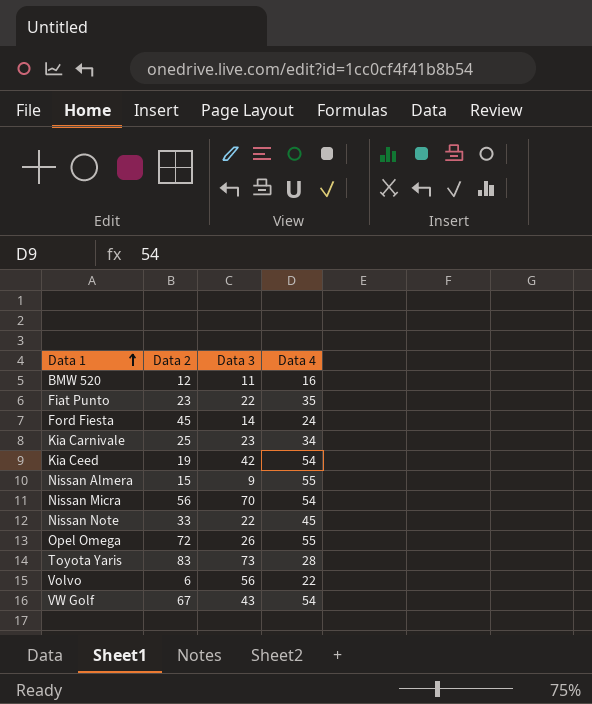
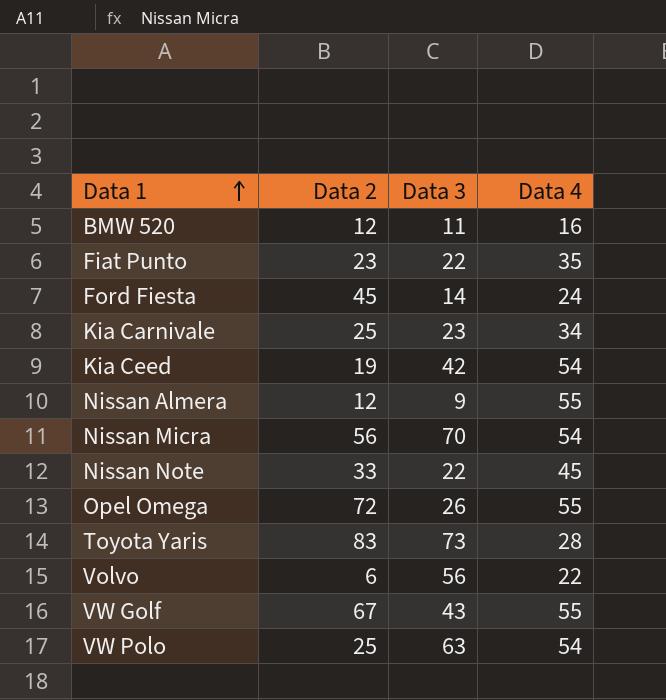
Nissan Almera | Data 2: 15 -> 12
VW Golf | Data 4: 54 -> 55
row VW Polo: none -> 25 | 63 | 54

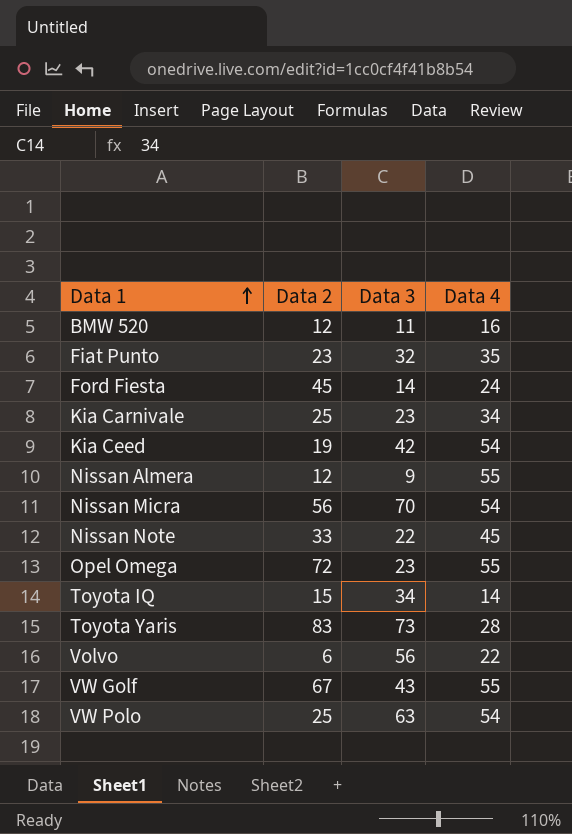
Fiat Punto | Data 3: 22 -> 32
Opel Omega | Data 3: 26 -> 23
row Toyota IQ: none -> 15 | 34 | 14

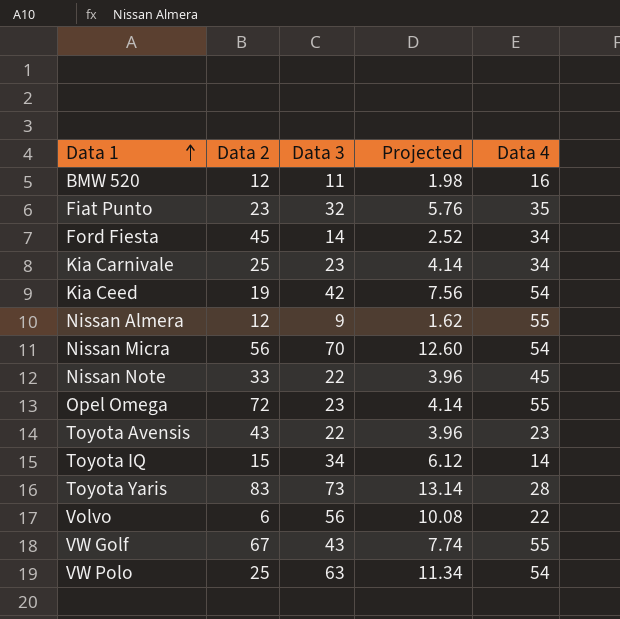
column Projected | formula: none -> [Data 3] * 0.18
Ford Fiesta | Data 4: 24 -> 34
row Toyota Avensis: none -> 43 | 22 | 3.96 | 23

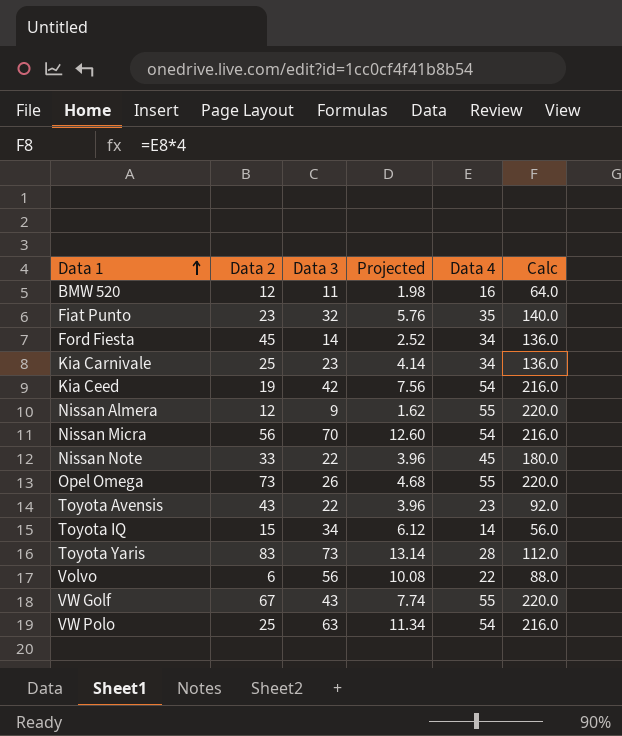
column Calc | formula: none -> [Data 4] * 4
Opel Omega | Data 2: 72 -> 73
Opel Omega | Data 3: 23 -> 26
Opel Omega | Projected: 4.14 -> 4.68

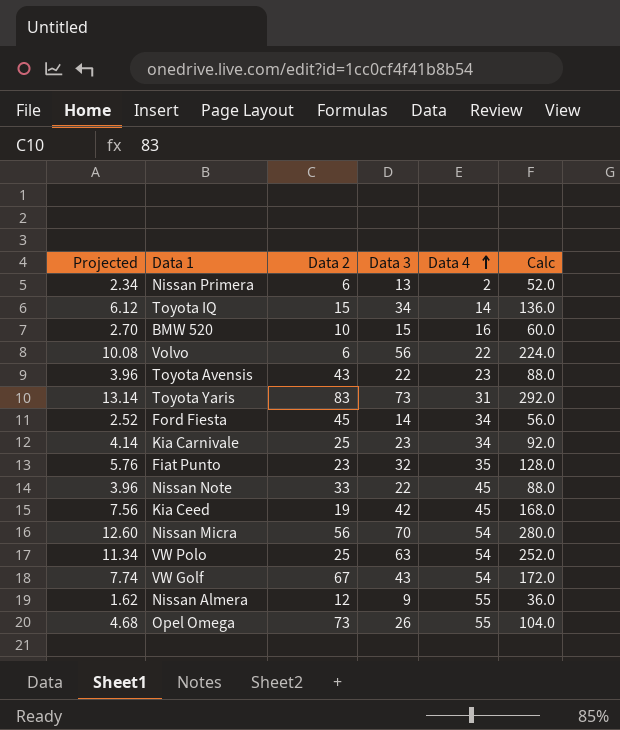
row order: Data 1 ascending -> Data 4 ascending
column Projected | position: 4 -> 1
column Calc | formula: [Data 4] * 4 -> [Data 3] * 4
row Nissan Primera: none -> 2.34 | 6 | 13 | 2 | 52.0
BMW 520 | Projected: 1.98 -> 2.70
BMW 520 | Data 2: 12 -> 10
BMW 520 | Data 3: 11 -> 15
Toyota Yaris | Data 4: 28 -> 31
Kia Ceed | Data 4: 54 -> 45
VW Golf | Data 4: 55 -> 54

